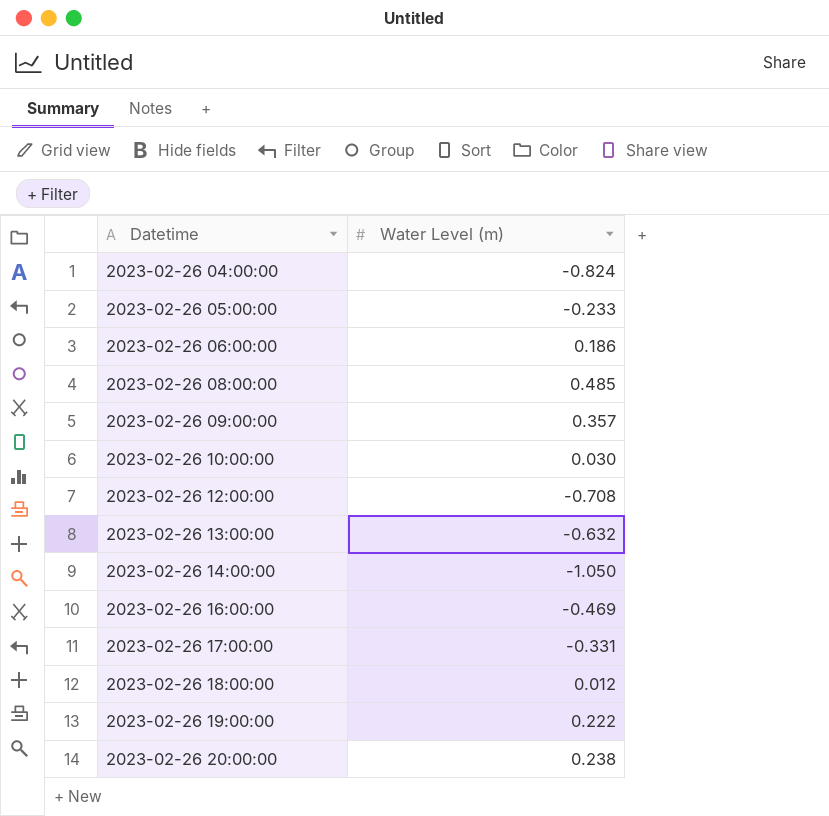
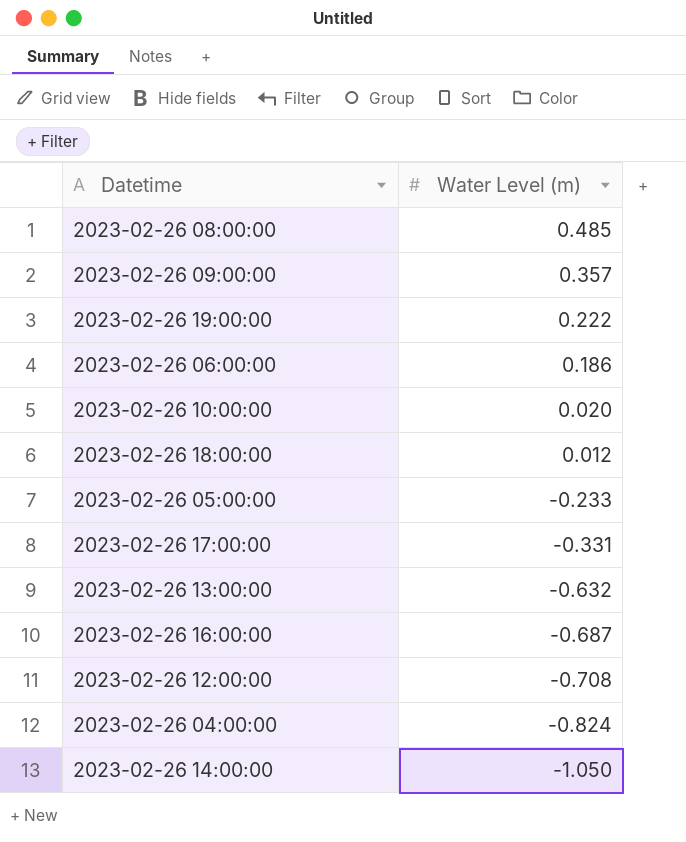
row order: Datetime ascending -> Water Level (m) descending
row 2023-02-26 20:00:00: 0.238 -> none
2023-02-26 10:00:00 | Water Level (m): 0.030 -> 0.020
2023-02-26 16:00:00 | Water Level (m): -0.469 -> -0.687

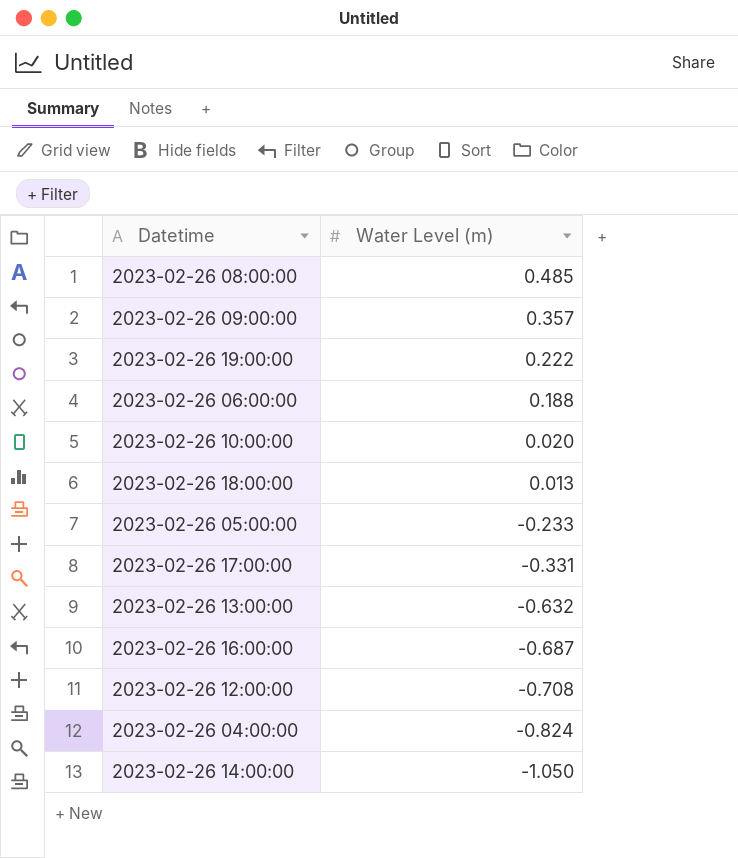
2023-02-26 06:00:00 | Water Level (m): 0.186 -> 0.188
2023-02-26 18:00:00 | Water Level (m): 0.012 -> 0.013

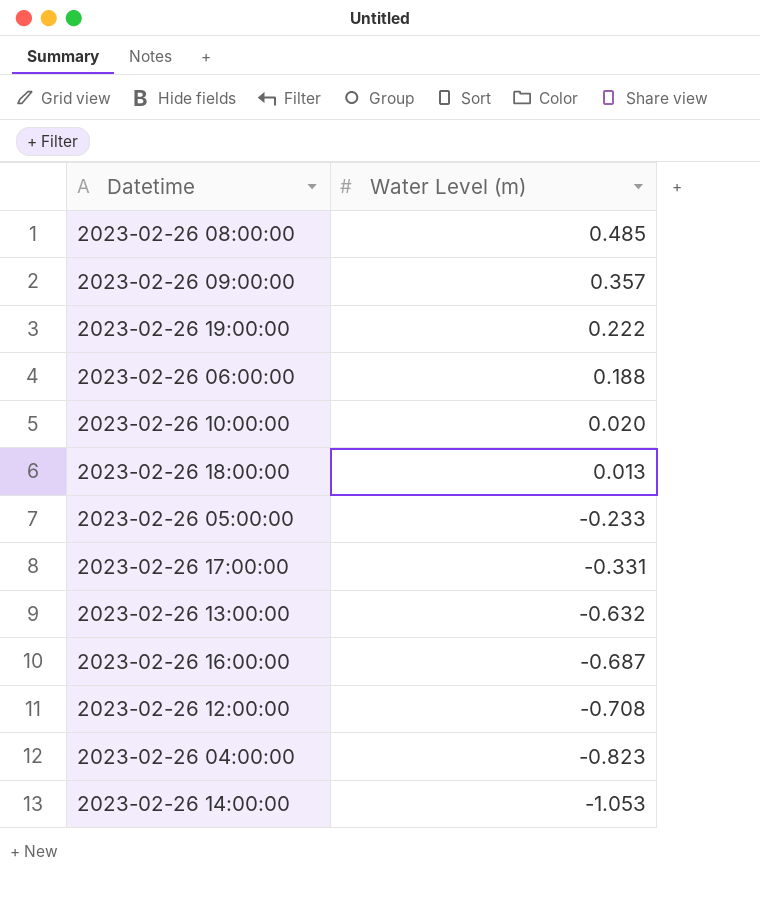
2023-02-26 04:00:00 | Water Level (m): -0.824 -> -0.823
2023-02-26 14:00:00 | Water Level (m): -1.050 -> -1.053

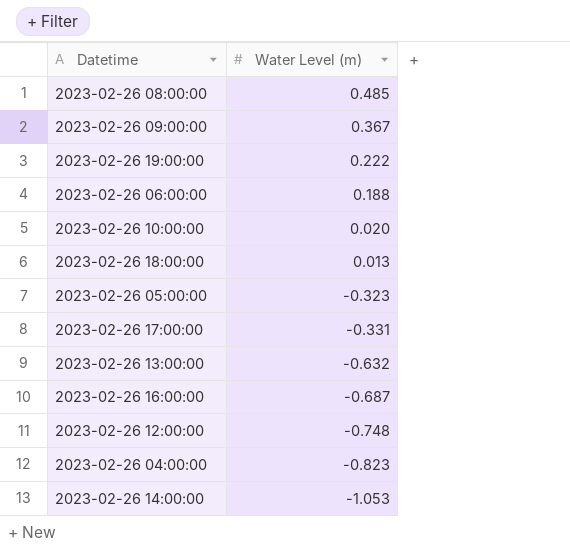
2023-02-26 09:00:00 | Water Level (m): 0.357 -> 0.367
2023-02-26 05:00:00 | Water Level (m): -0.233 -> -0.323
2023-02-26 12:00:00 | Water Level (m): -0.708 -> -0.748

